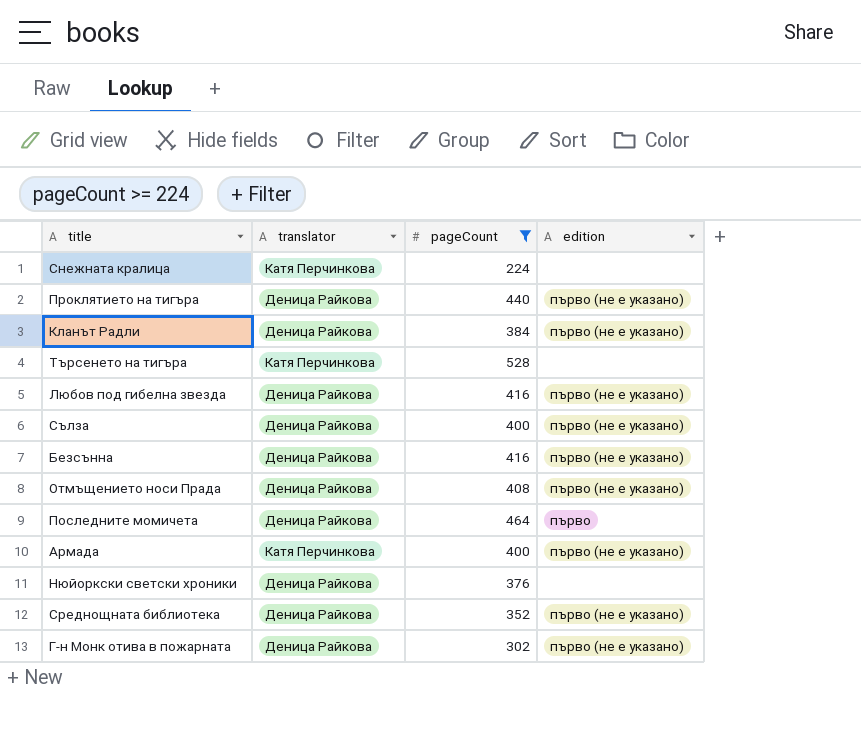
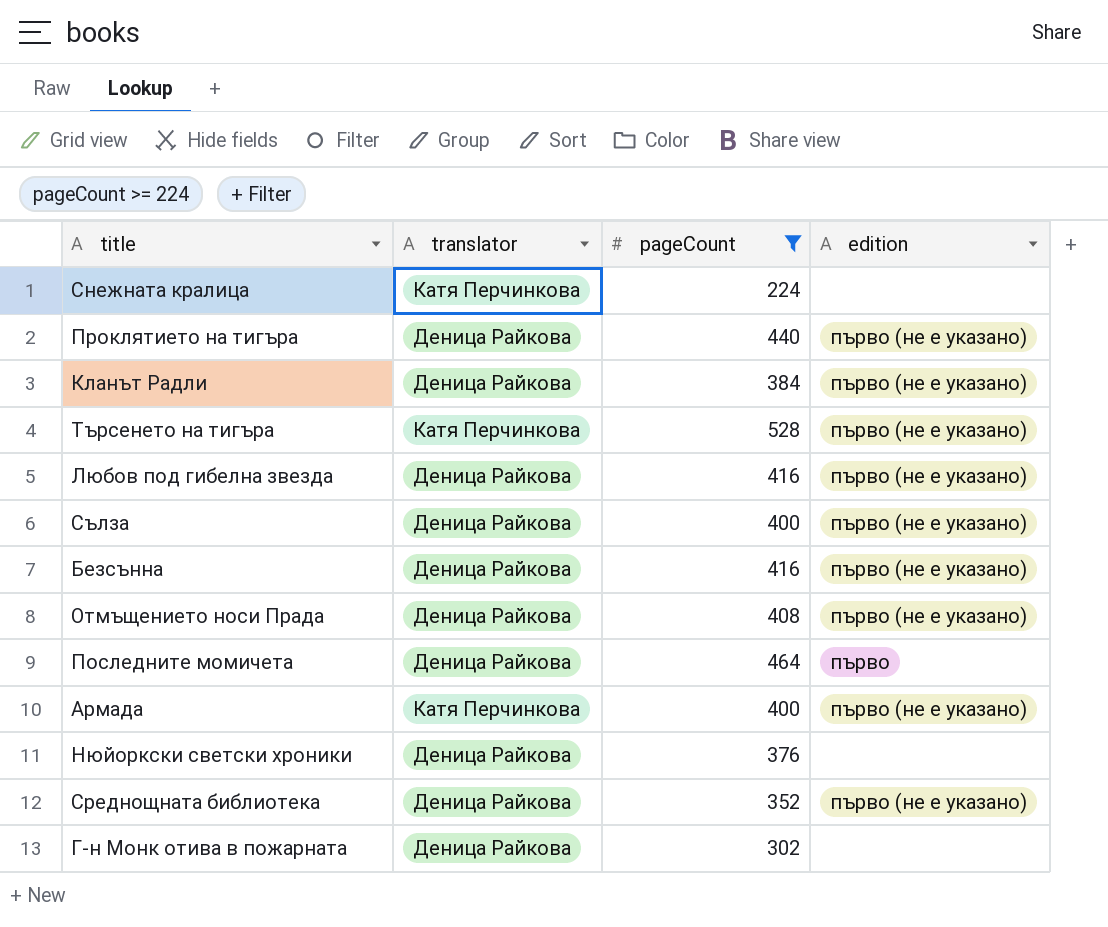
Търсенето на тигъра | edition: none -> първо (не е указано)
Г-н Монк отива в пожарната | edition: първо (не е указано) -> none

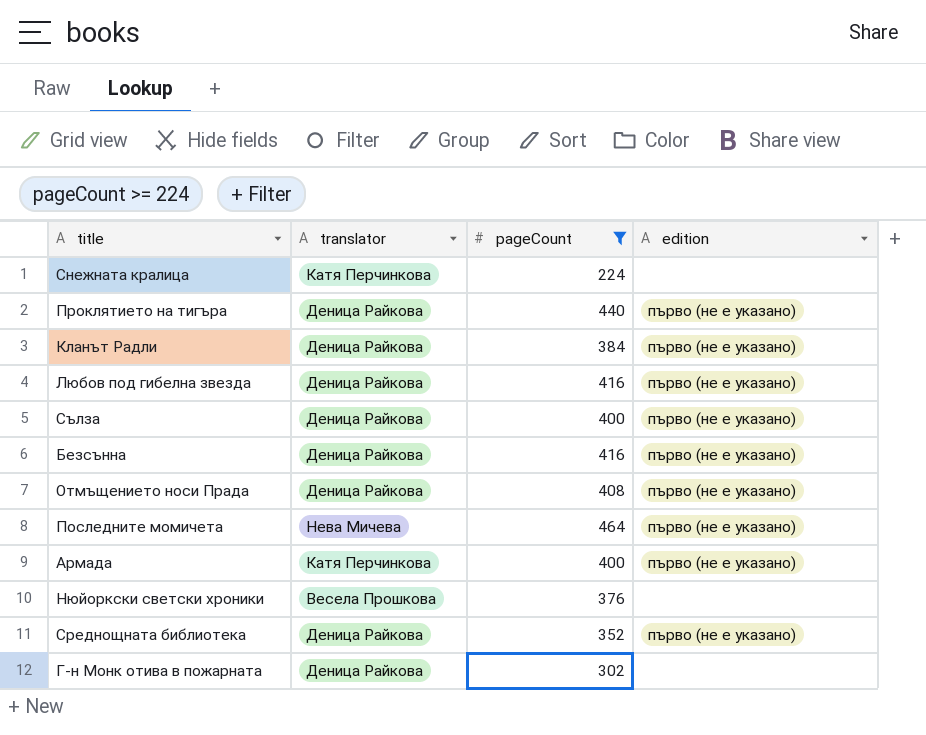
row Търсенето на тигъра: Катя Перчинкова | 528 | първо (не е указано) -> none
Последните момичета | translator: Деница Райкова -> Нева Мичева
Последните момичета | edition: първо -> първо (не е указано)
Нюйоркски светски хроники | translator: Деница Райкова -> Весела Прошкова

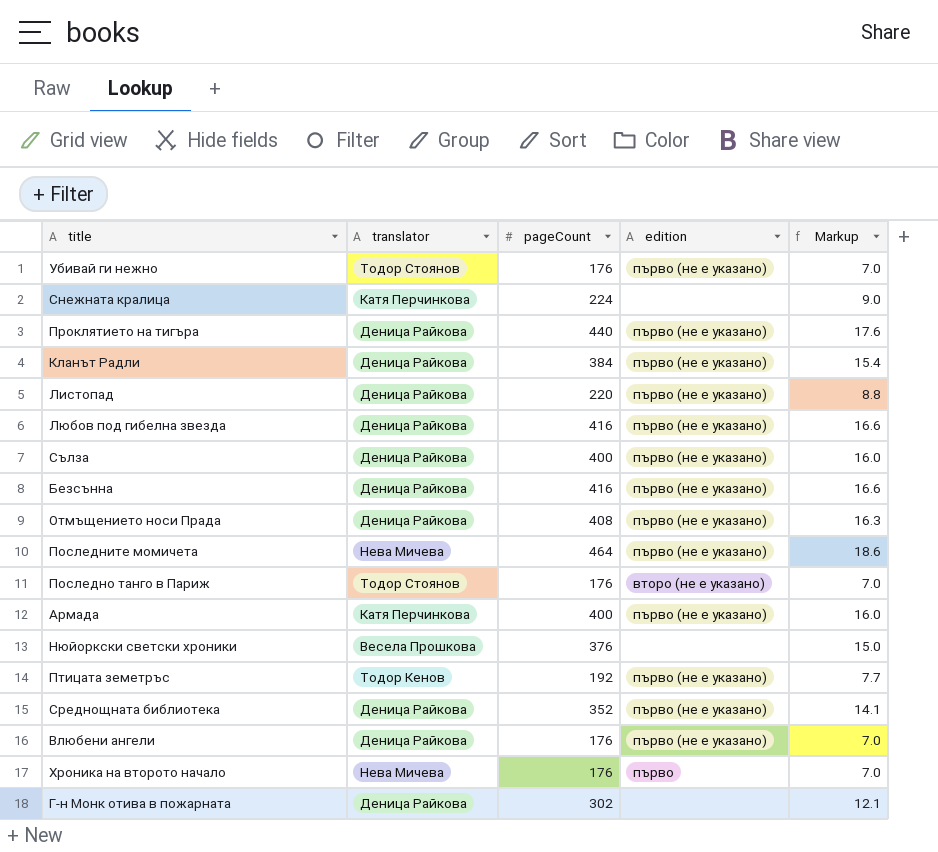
filter: pageCount >= 224 -> none
column Markup | formula: none -> [pageCount] * 0.04

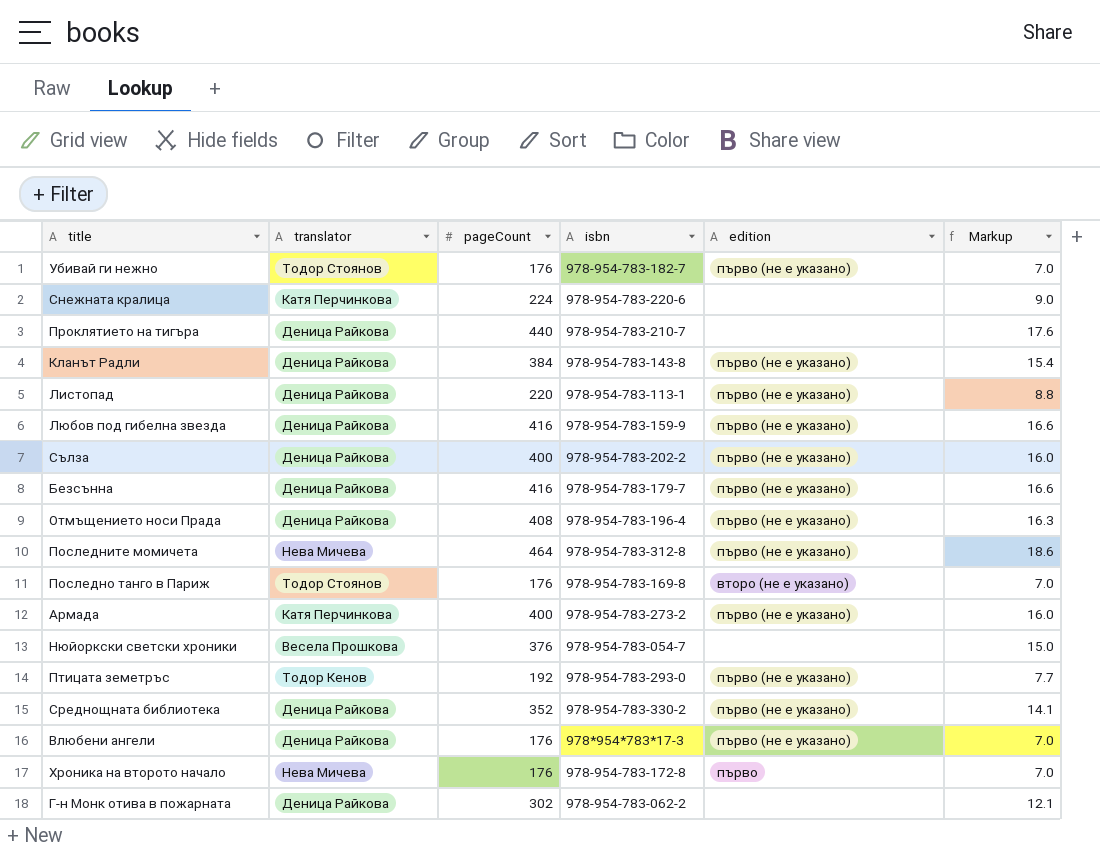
column isbn | position: none -> 4
Проклятието на тигъра | edition: първо (не е указано) -> none

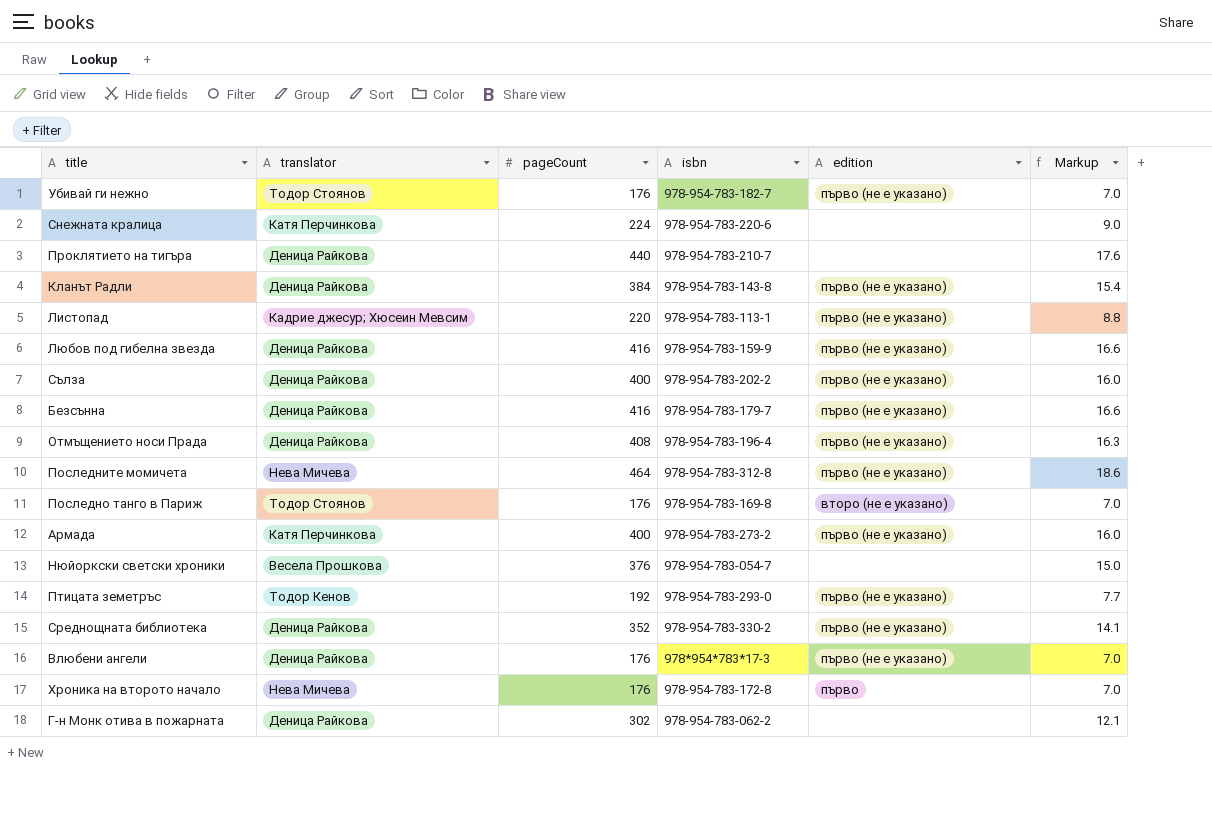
Листопад | translator: Деница Райкова -> Кадрие джесур; Хюсеин Мевсим

